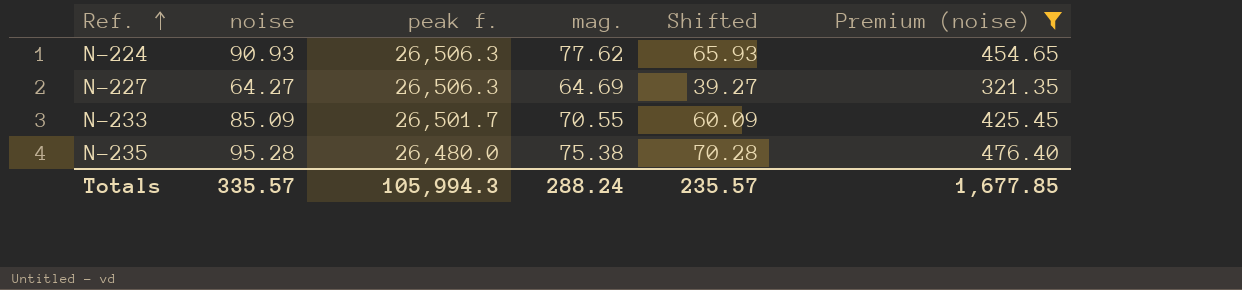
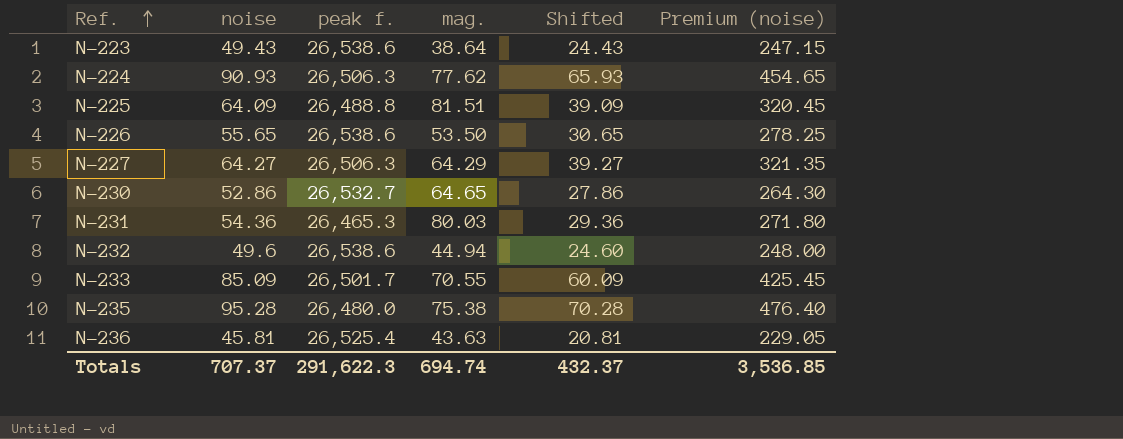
filter: Premium (noise) >= 321.35 -> none
N-227 | mag.: 64.69 -> 64.29
Totals | noise: 335.57 -> 707.37
Totals | peak f.: 105,994.3 -> 291,622.3
Totals | mag.: 288.24 -> 694.74
Totals | Shifted: 235.57 -> 432.37
Totals | Premium (noise): 1,677.85 -> 3,536.85

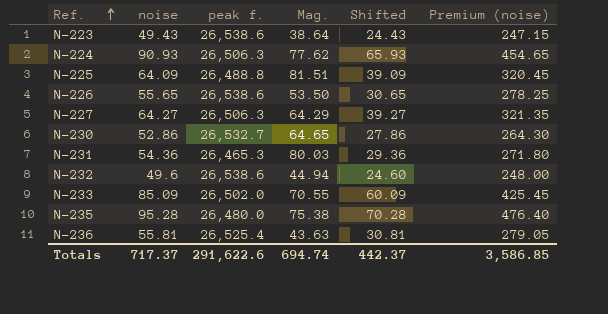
column name: mag. -> Mag.
N-233 | peak f.: 26,501.7 -> 26,502.0
N-236 | noise: 45.81 -> 55.81
N-236 | Shifted: 20.81 -> 30.81
N-236 | Premium (noise): 229.05 -> 279.05
Totals | noise: 707.37 -> 717.37
Totals | peak f.: 291,622.3 -> 291,622.6
Totals | Shifted: 432.37 -> 442.37
Totals | Premium (noise): 3,536.85 -> 3,586.85

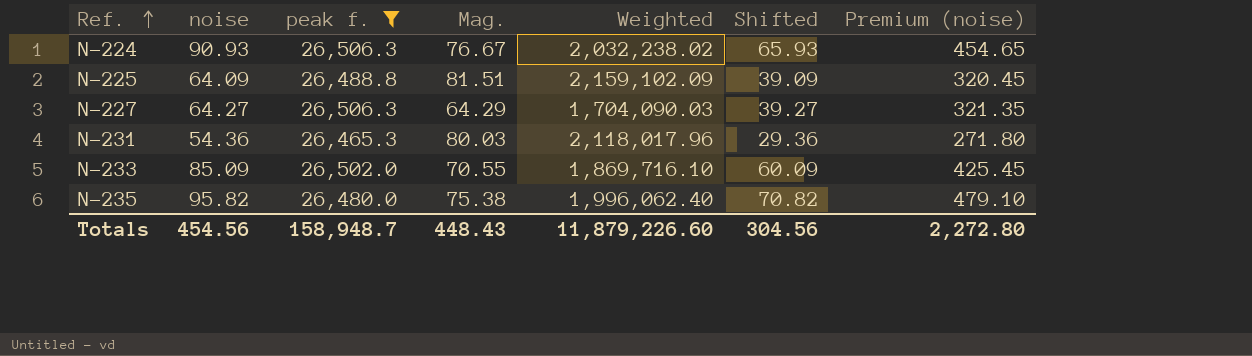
filter: none -> peak f. <= 26,506.3
column Weighted | formula: none -> [peak f.] * [Mag.]
N-224 | Mag.: 77.62 -> 76.67
N-235 | noise: 95.28 -> 95.82
N-235 | Shifted: 70.28 -> 70.82
N-235 | Premium (noise): 476.40 -> 479.10
Totals | noise: 717.37 -> 454.56
Totals | peak f.: 291,622.6 -> 158,948.7
Totals | Mag.: 694.74 -> 448.43
Totals | Shifted: 442.37 -> 304.56
Totals | Premium (noise): 3,586.85 -> 2,272.80

